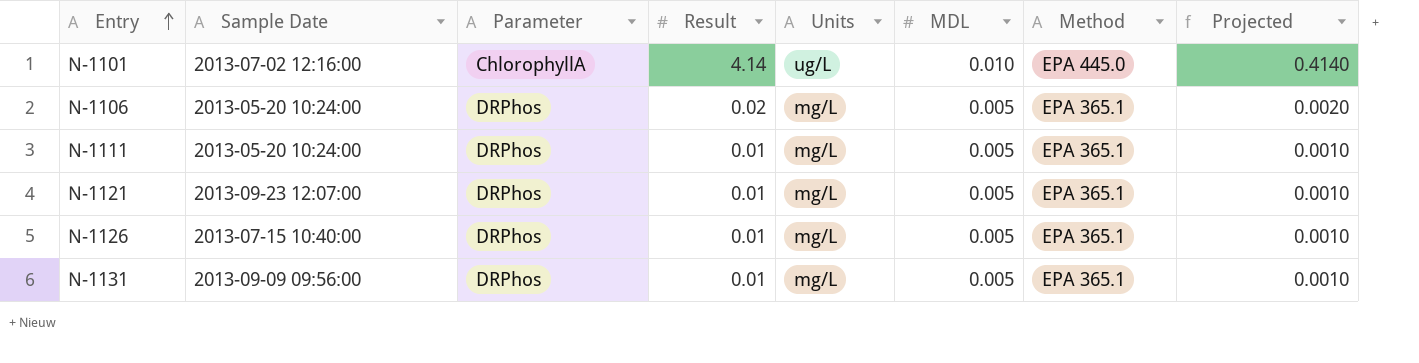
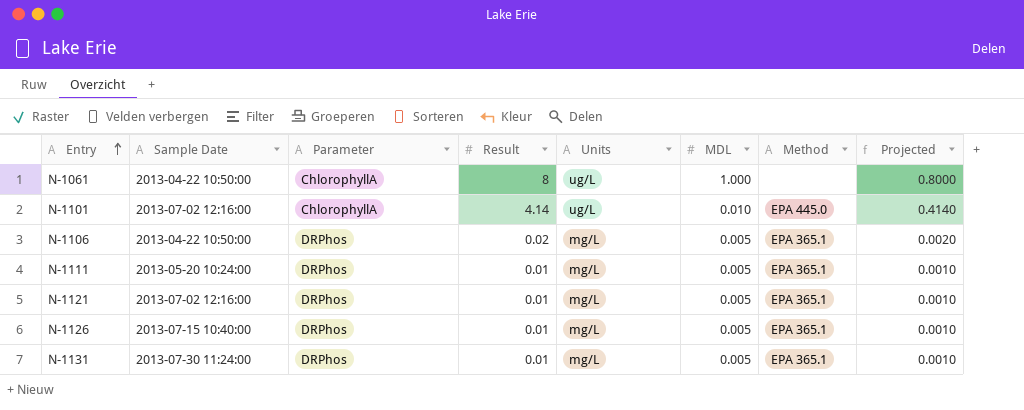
row N-1061: none -> 2013-04-22 10:50:00 | ChlorophyllA | 8 | ug/L | 1.000 | none | 0.8000
N-1106 | Sample Date: 2013-05-20 10:24:00 -> 2013-04-22 10:50:00
N-1121 | Sample Date: 2013-09-23 12:07:00 -> 2013-07-02 12:16:00
N-1131 | Sample Date: 2013-09-09 09:56:00 -> 2013-07-30 11:24:00

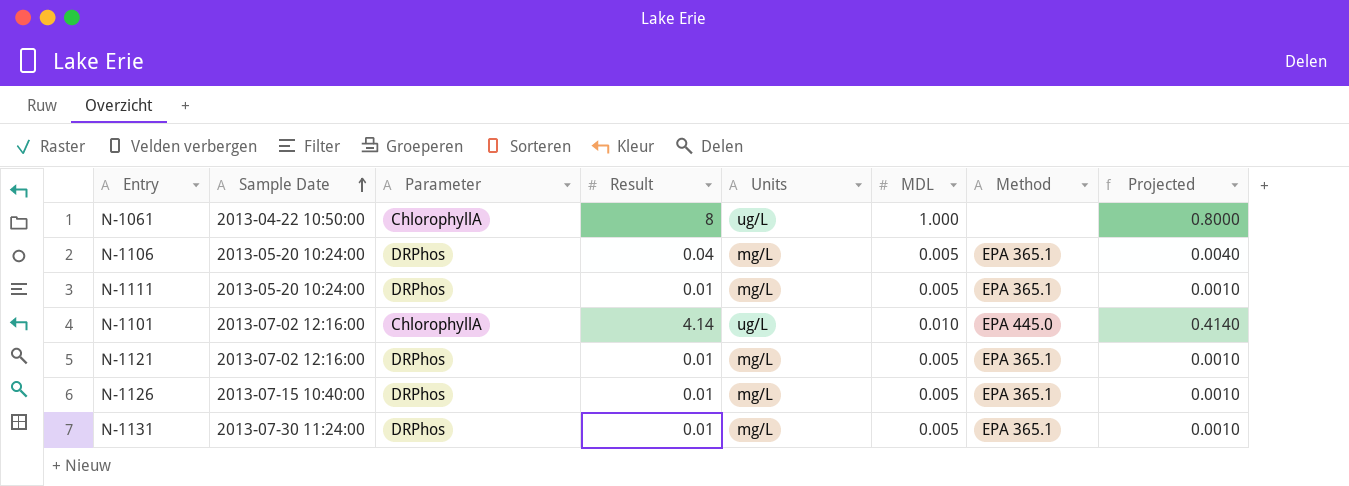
row order: Entry ascending -> Sample Date ascending
N-1106 | Sample Date: 2013-04-22 10:50:00 -> 2013-05-20 10:24:00
N-1106 | Result: 0.02 -> 0.04
N-1106 | Projected: 0.0020 -> 0.0040

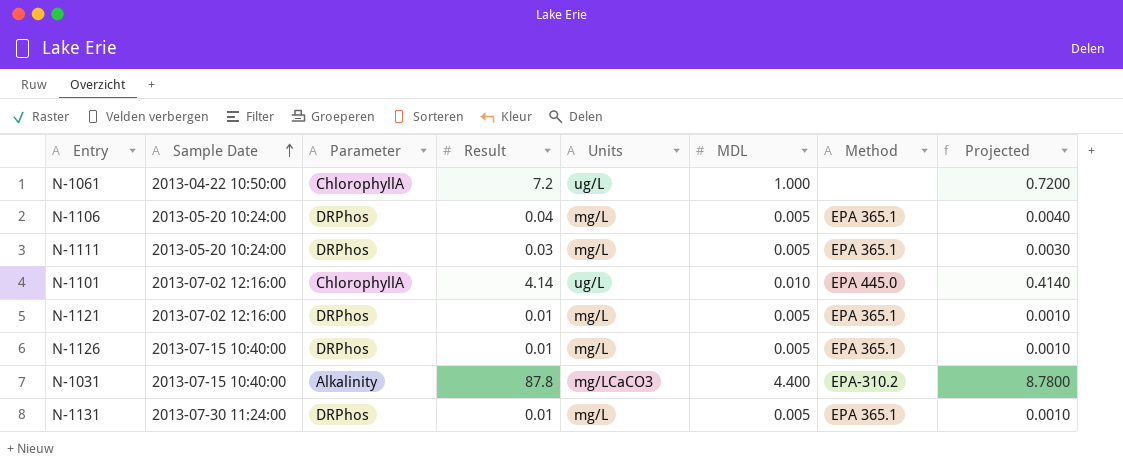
N-1061 | Result: 8 -> 7.2
N-1061 | Projected: 0.8000 -> 0.7200
N-1111 | Result: 0.01 -> 0.03
N-1111 | Projected: 0.0010 -> 0.0030
row N-1031: none -> 2013-07-15 10:40:00 | Alkalinity | 87.8 | mg/LCaCO3 | 4.400 | EPA-310.2 | 8.7800

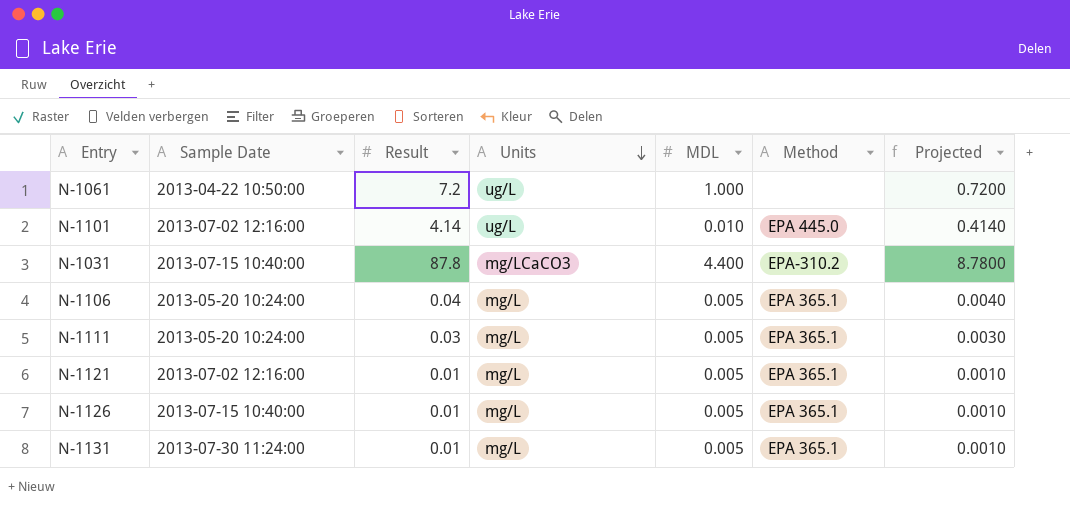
row order: Sample Date ascending -> Units descending
column Parameter | position: 3 -> none

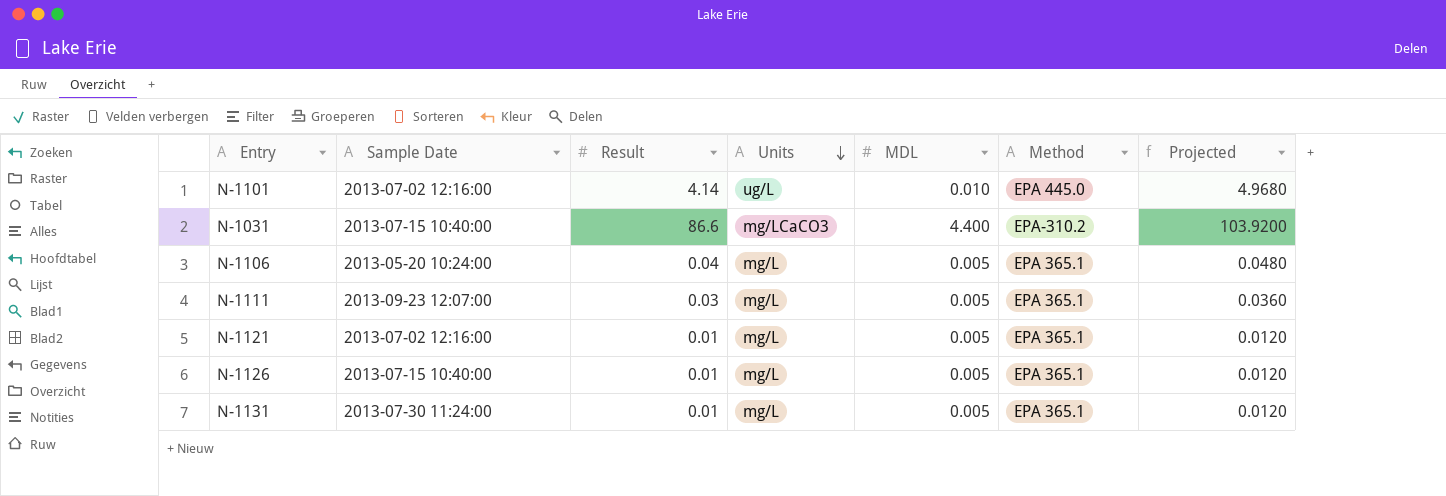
column Projected | formula: [Result] * 0.1 -> [Result] * 1.2
row N-1061: 2013-04-22 10:50:00 | 7.2 | ug/L | 1.000 | none | 0.7200 -> none
N-1031 | Result: 87.8 -> 86.6
N-1111 | Sample Date: 2013-05-20 10:24:00 -> 2013-09-23 12:07:00

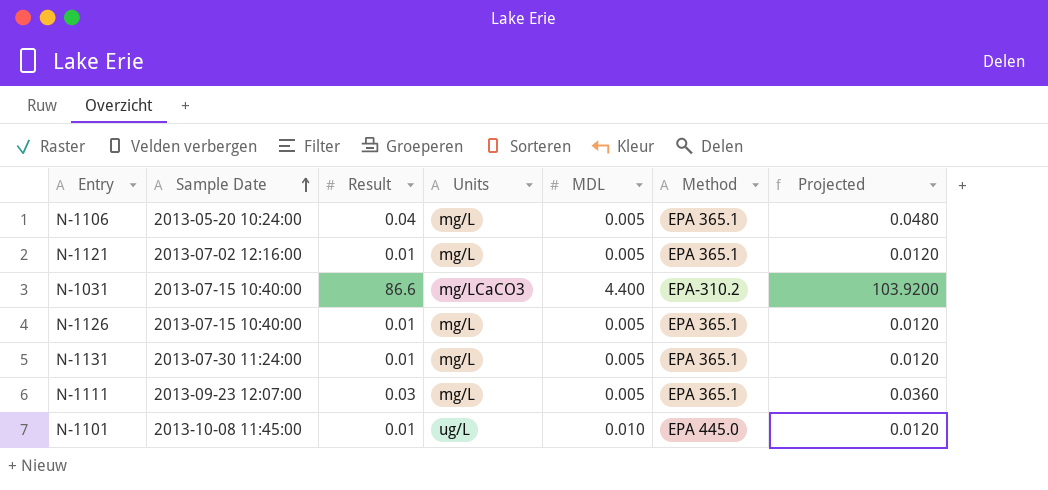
row order: Units descending -> Sample Date ascending
N-1101 | Sample Date: 2013-07-02 12:16:00 -> 2013-10-08 11:45:00
N-1101 | Result: 4.14 -> 0.01
N-1101 | Projected: 4.9680 -> 0.0120

